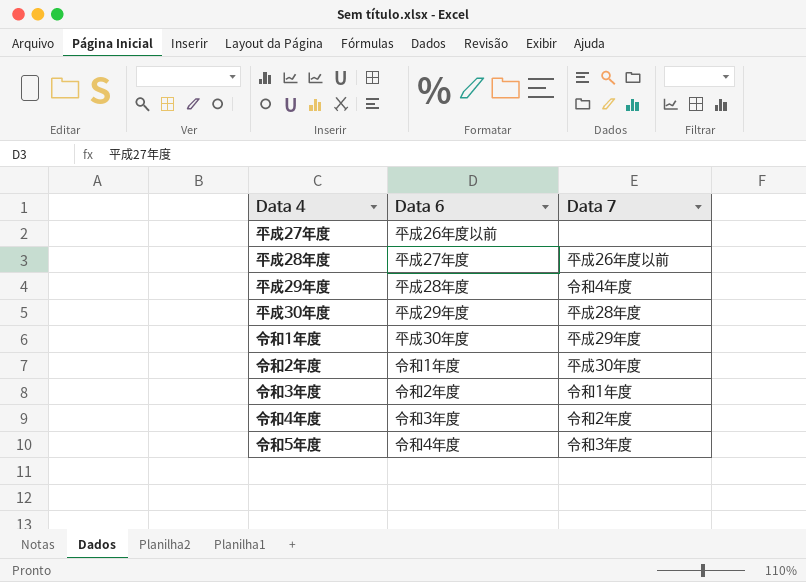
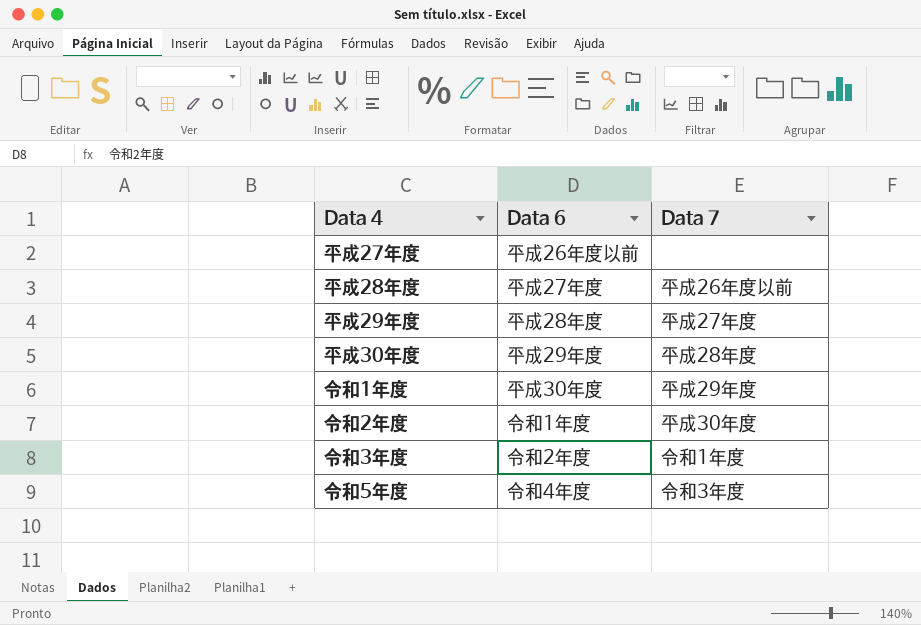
row 令和4年度: 令和3年度 | 令和2年度 -> none
平成29年度 | Data 7: 令和4年度 -> 平成27年度

